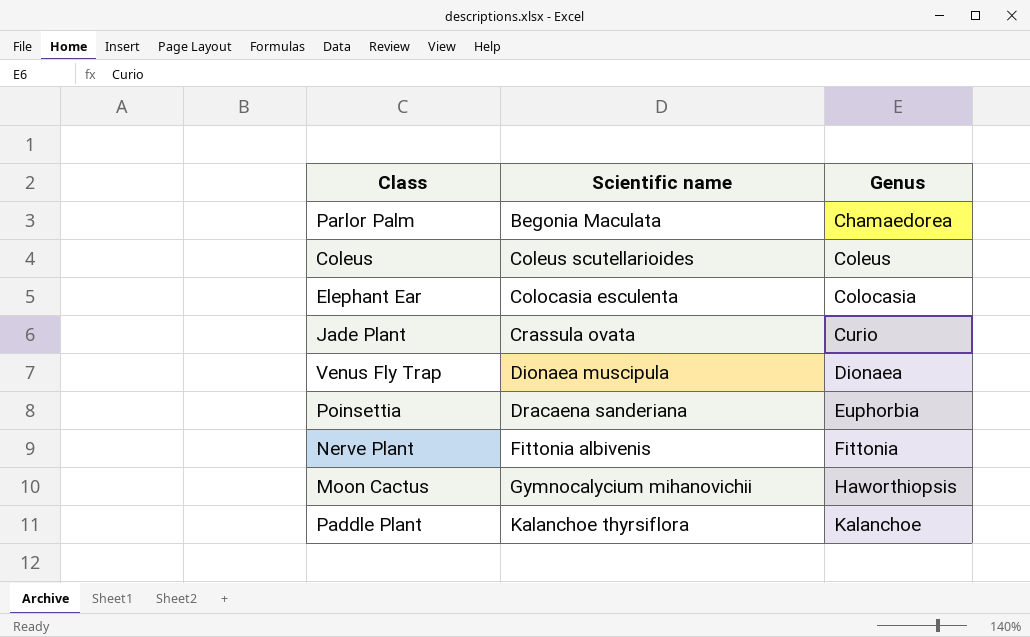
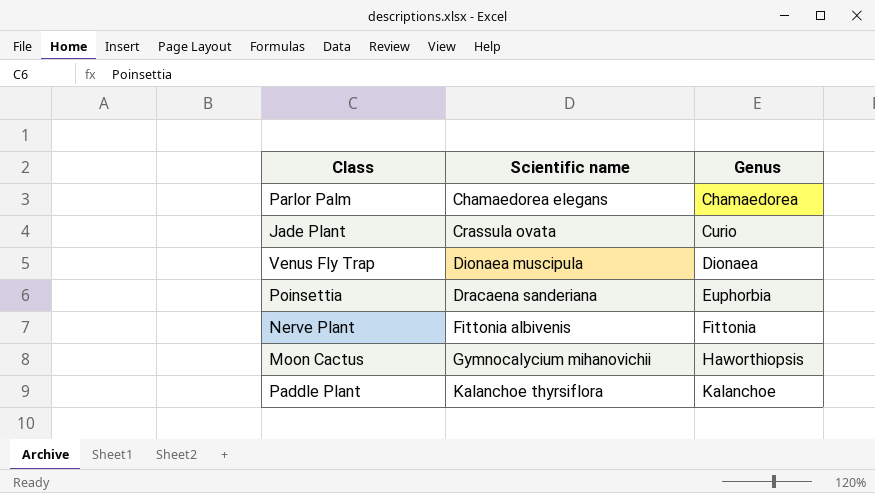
row Coleus: Coleus scutellarioides | Coleus -> none
row Elephant Ear: Colocasia esculenta | Colocasia -> none
Parlor Palm | Scientific name: Begonia Maculata -> Chamaedorea elegans

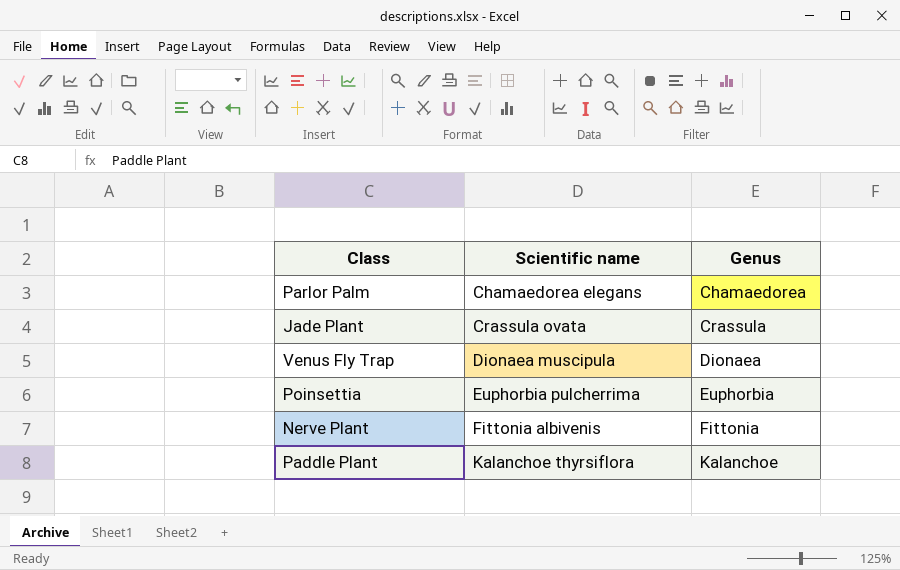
row Moon Cactus: Gymnocalycium mihanovichii | Haworthiopsis -> none
Jade Plant | Genus: Curio -> Crassula
Poinsettia | Scientific name: Dracaena sanderiana -> Euphorbia pulcherrima

